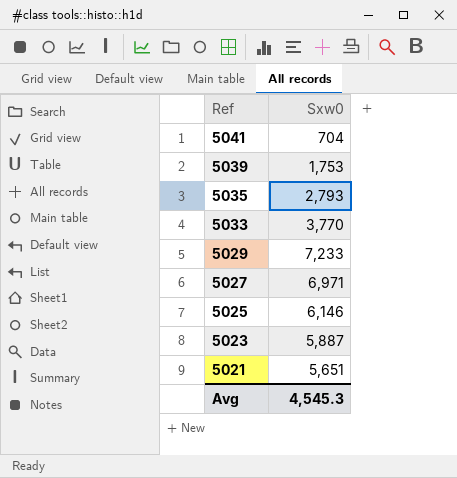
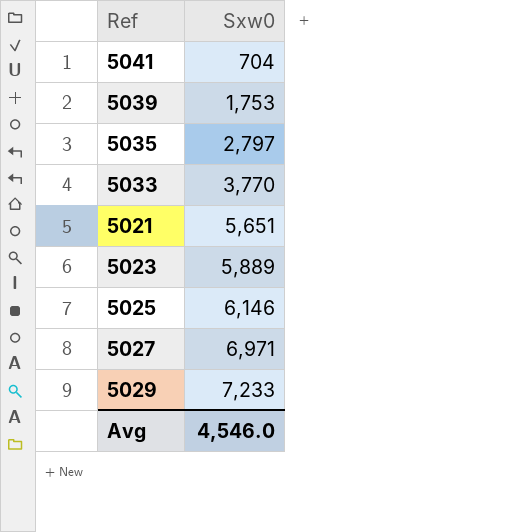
row order: Ref descending -> Sxw0 ascending
5035 | Sxw0: 2,793 -> 2,797
5023 | Sxw0: 5,887 -> 5,889
Avg | Sxw0: 4,545.3 -> 4,546.0

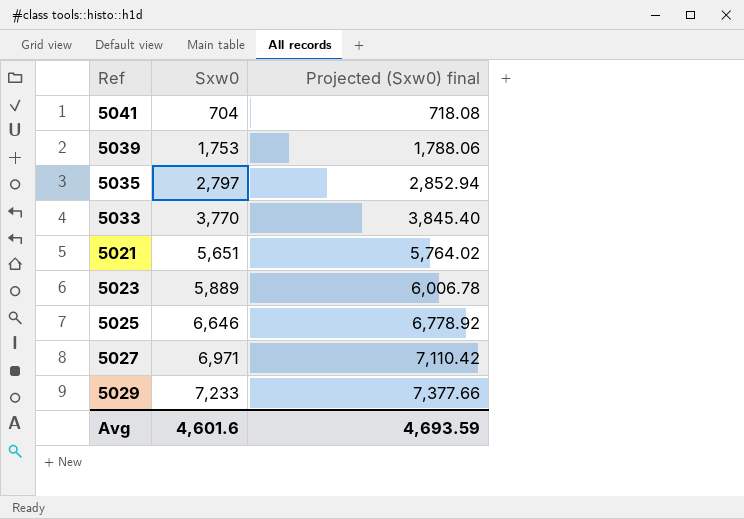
column Projected (Sxw0) final | formula: none -> [Sxw0] * 1.02
5025 | Sxw0: 6,146 -> 6,646
Avg | Sxw0: 4,546.0 -> 4,601.6

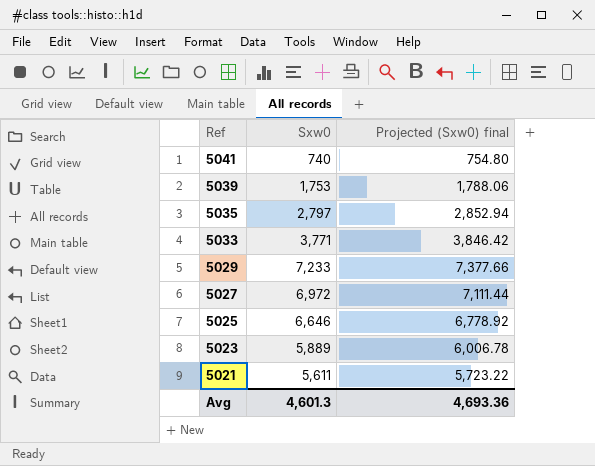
row order: Sxw0 ascending -> Ref descending
5041 | Sxw0: 704 -> 740
5041 | Projected (Sxw0) final: 718.08 -> 754.80
5033 | Sxw0: 3,770 -> 3,771
5033 | Projected (Sxw0) final: 3,845.40 -> 3,846.42
5027 | Sxw0: 6,971 -> 6,972
5027 | Projected (Sxw0) final: 7,110.42 -> 7,111.44
5021 | Sxw0: 5,651 -> 5,611
5021 | Projected (Sxw0) final: 5,764.02 -> 5,723.22
Avg | Sxw0: 4,601.6 -> 4,601.3
Avg | Projected (Sxw0) final: 4,693.59 -> 4,693.36

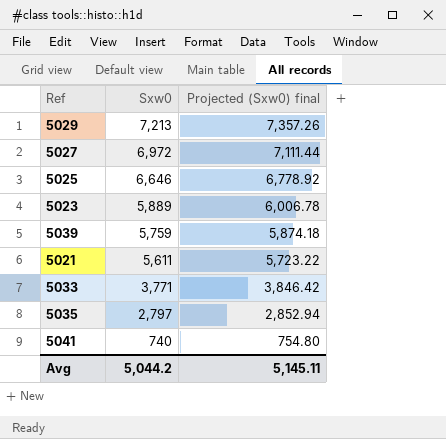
row order: Ref descending -> Sxw0 descending
5029 | Sxw0: 7,233 -> 7,213
5029 | Projected (Sxw0) final: 7,377.66 -> 7,357.26
5039 | Sxw0: 1,753 -> 5,759
5039 | Projected (Sxw0) final: 1,788.06 -> 5,874.18
Avg | Sxw0: 4,601.3 -> 5,044.2
Avg | Projected (Sxw0) final: 4,693.36 -> 5,145.11

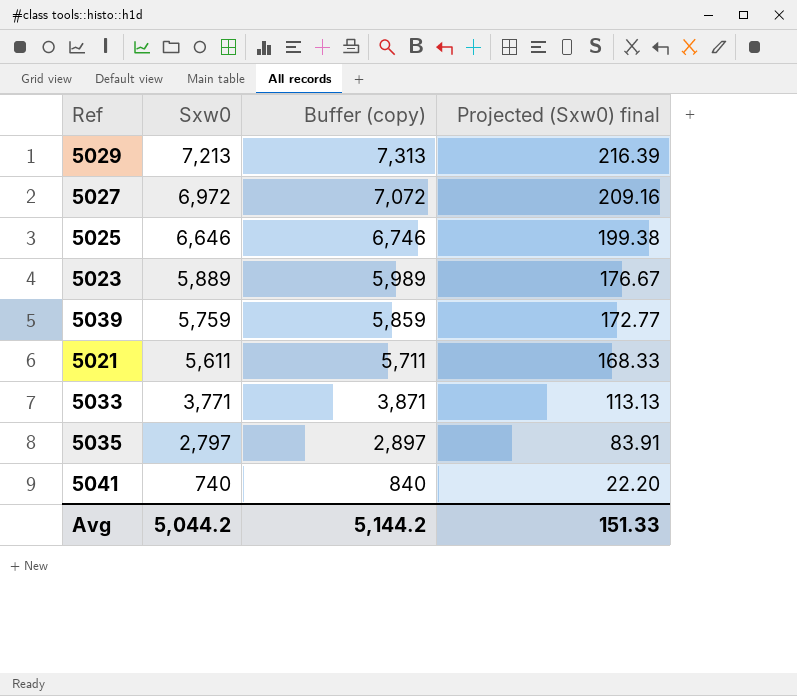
column Buffer (copy) | formula: none -> [Sxw0] + 100
column Projected (Sxw0) final | formula: [Sxw0] * 1.02 -> [Sxw0] * 0.03
Avg | Projected (Sxw0) final: 5,145.11 -> 151.33

